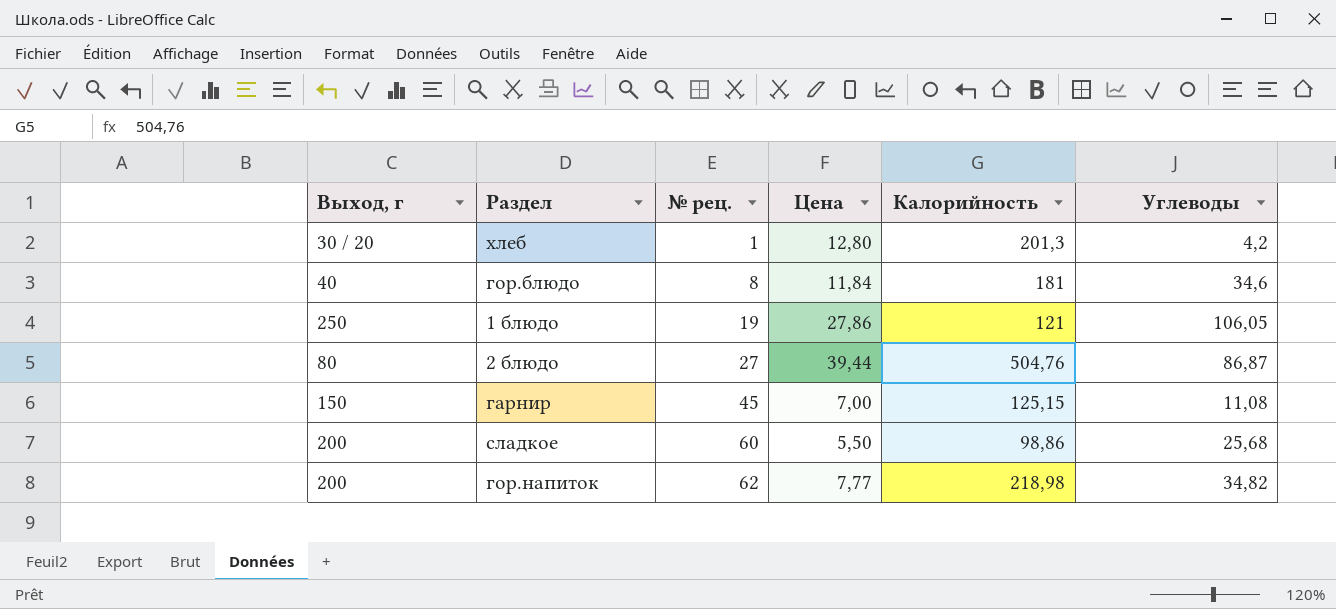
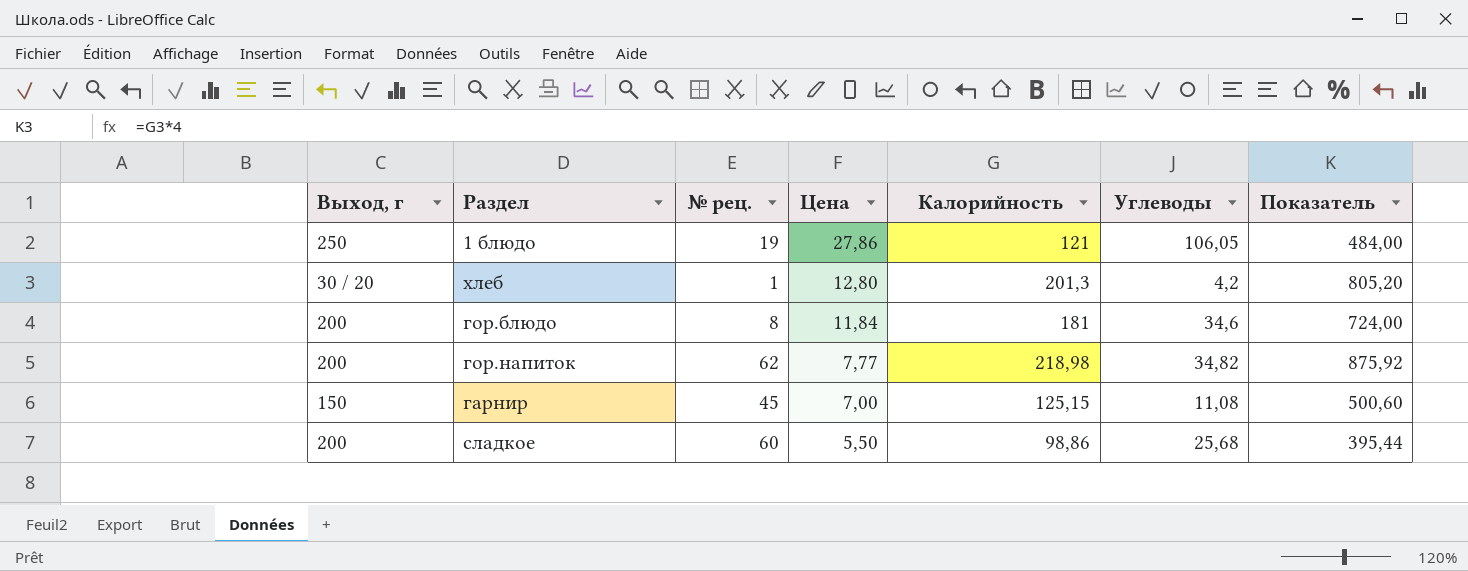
row order: № рец. ascending -> Цена descending
column Показатель | formula: none -> [Калорийность] * 4
row 2 блюдо: 80 | 27 | 39,44 | 504,76 | 86,87 -> none
гор.блюдо | Выход, г: 40 -> 200

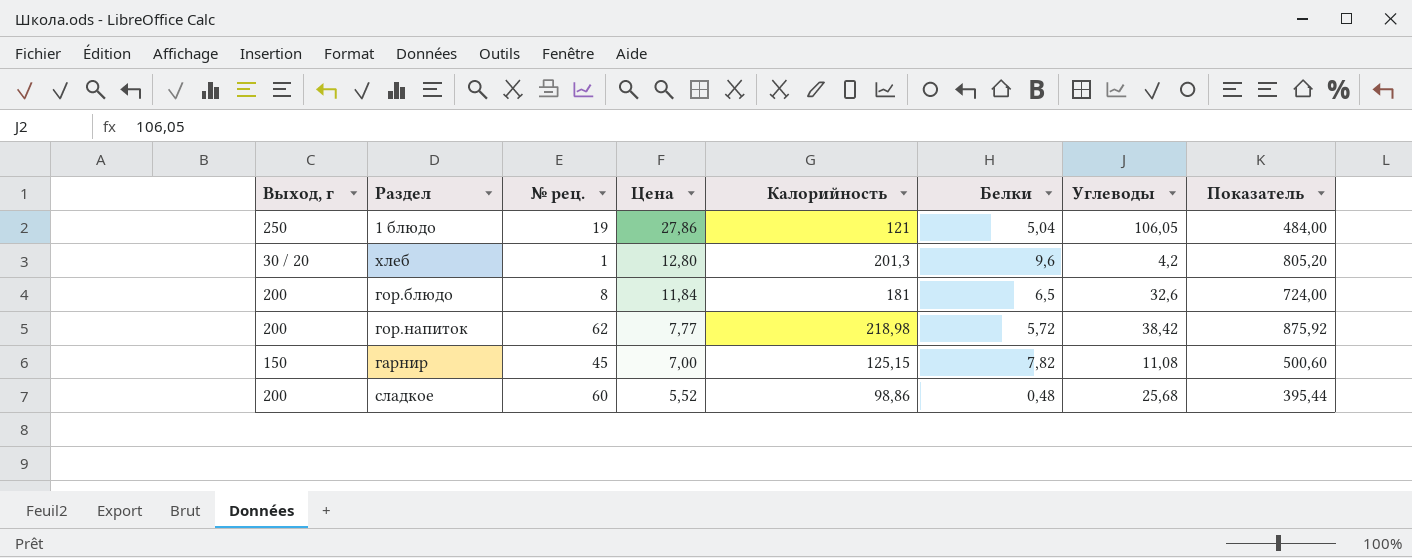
column Белки | position: none -> 6
гор.блюдо | Углеводы: 34,6 -> 32,6
гор.напиток | Углеводы: 34,82 -> 38,42
сладкое | Цена: 5,50 -> 5,52

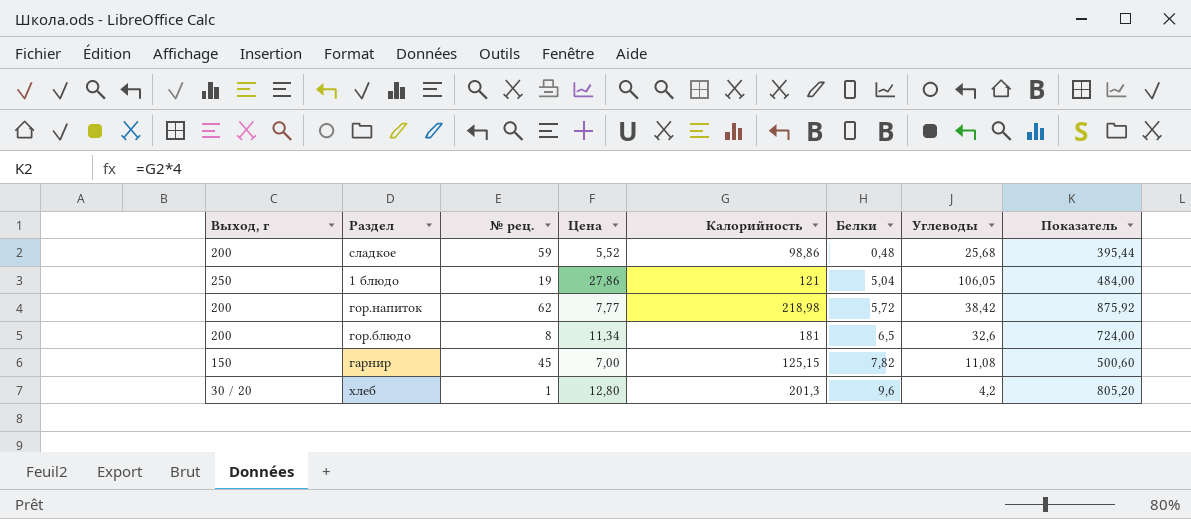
row order: Цена descending -> Белки ascending
сладкое | № рец.: 60 -> 59
гор.блюдо | Цена: 11,84 -> 11,34

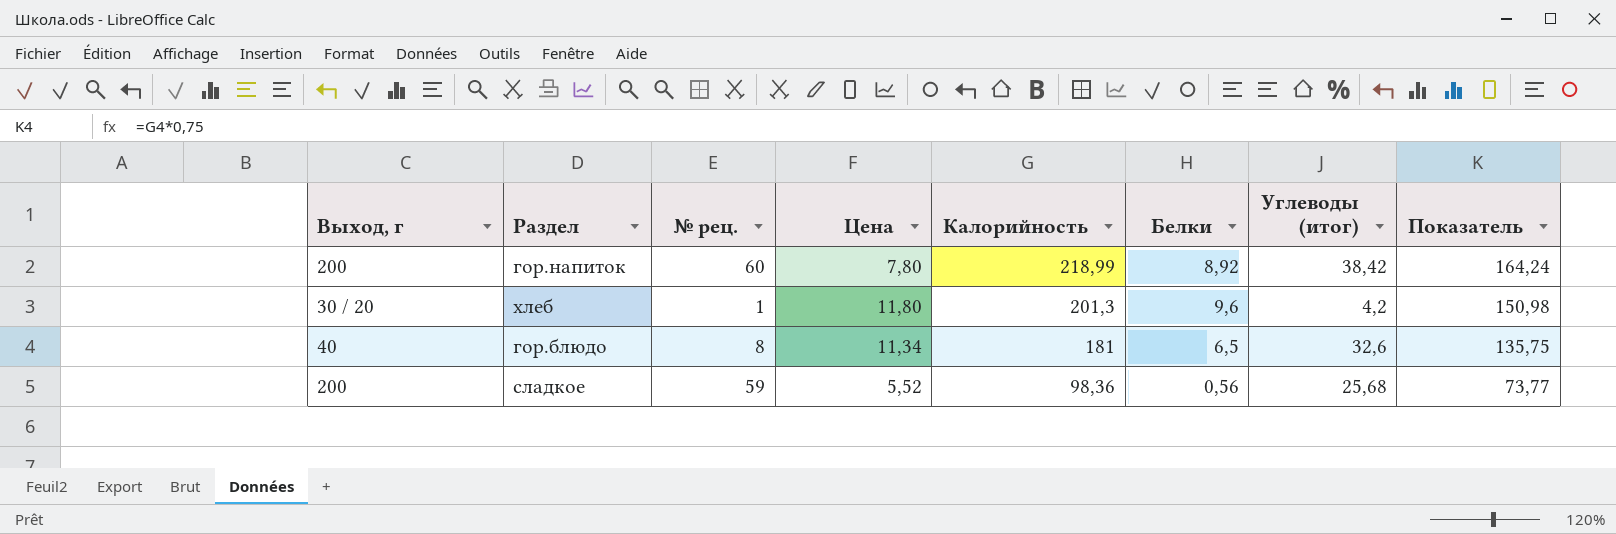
row order: Белки ascending -> Калорийность descending
column name: Углеводы -> Углеводы (итог)
column Показатель | formula: [Калорийность] * 4 -> [Калорийность] * 0,75
row 1 блюдо: 250 | 19 | 27,86 | 121 | 5,04 | 106,05 | 484,00 -> none
row гарнир: 150 | 45 | 7,00 | 125,15 | 7,82 | 11,08 | 500,60 -> none
гор.напиток | № рец.: 62 -> 60
гор.напиток | Цена: 7,77 -> 7,80
гор.напиток | Калорийность: 218,98 -> 218,99
гор.напиток | Белки: 5,72 -> 8,92
хлеб | Цена: 12,80 -> 11,80
гор.блюдо | Выход, г: 200 -> 40
сладкое | Калорийность: 98,86 -> 98,36
сладкое | Белки: 0,48 -> 0,56

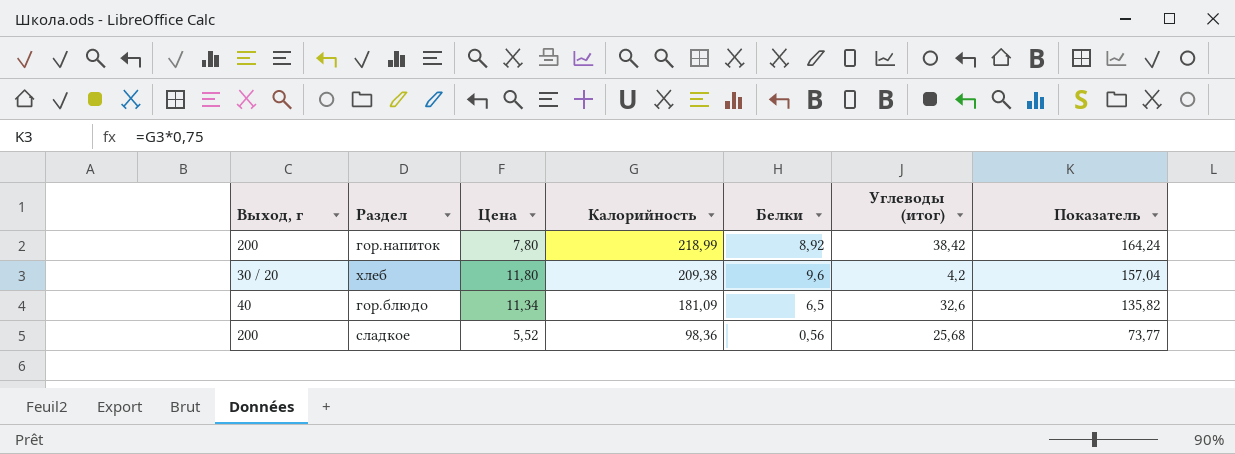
column № рец. | position: 3 -> none
хлеб | Калорийность: 201,3 -> 209,38
хлеб | Показатель: 150,98 -> 157,04
гор.блюдо | Калорийность: 181 -> 181,09
гор.блюдо | Показатель: 135,75 -> 135,82

